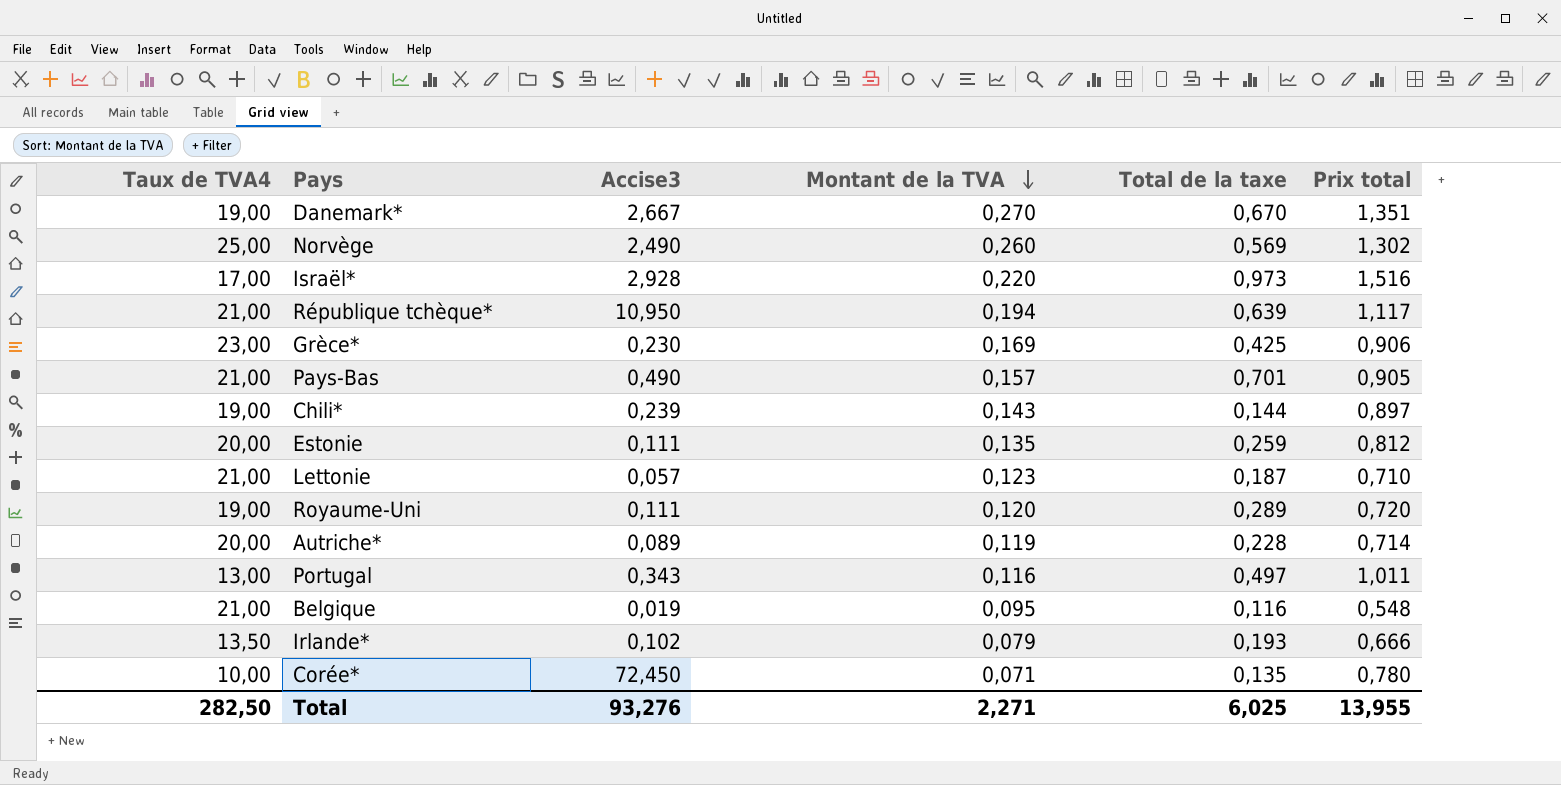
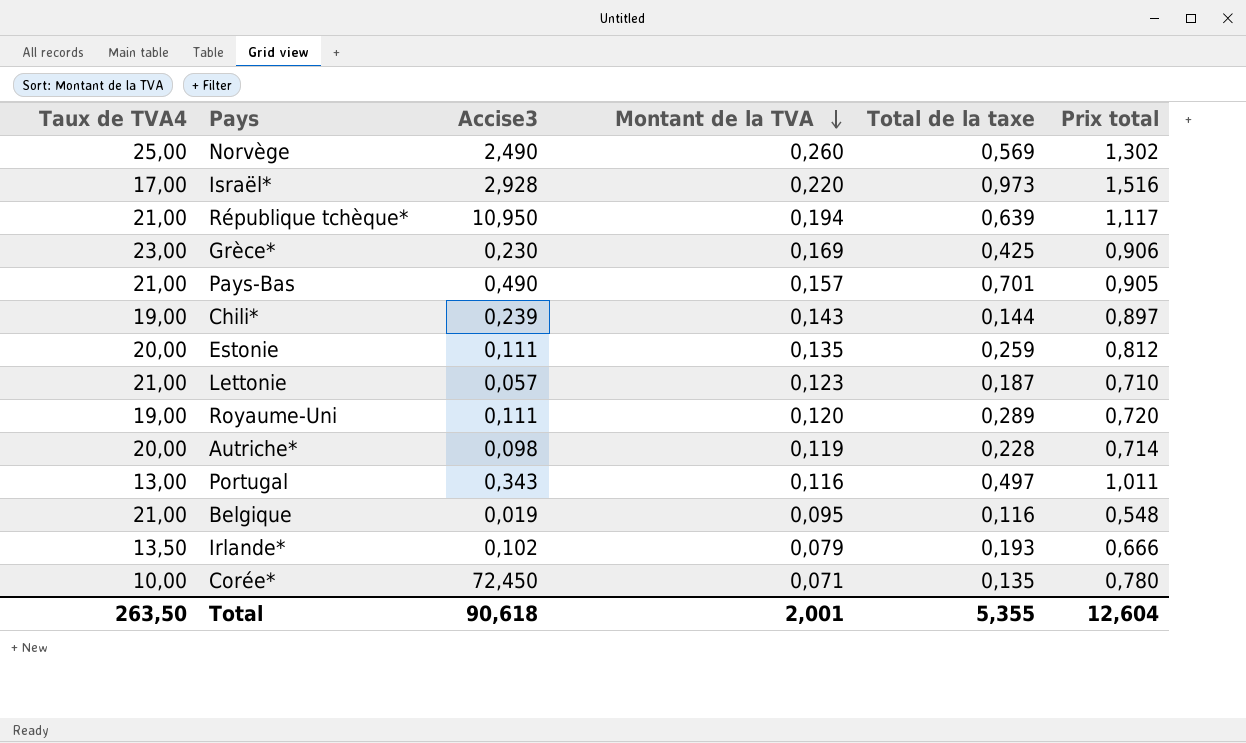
row Danemark*: 19,00 | 2,667 | 0,270 | 0,670 | 1,351 -> none
Autriche* | Accise3: 0,089 -> 0,098
Total | Taux de TVA4: 282,50 -> 263,50
Total | Accise3: 93,276 -> 90,618
Total | Montant de la TVA: 2,271 -> 2,001
Total | Total de la taxe: 6,025 -> 5,355
Total | Prix total: 13,955 -> 12,604

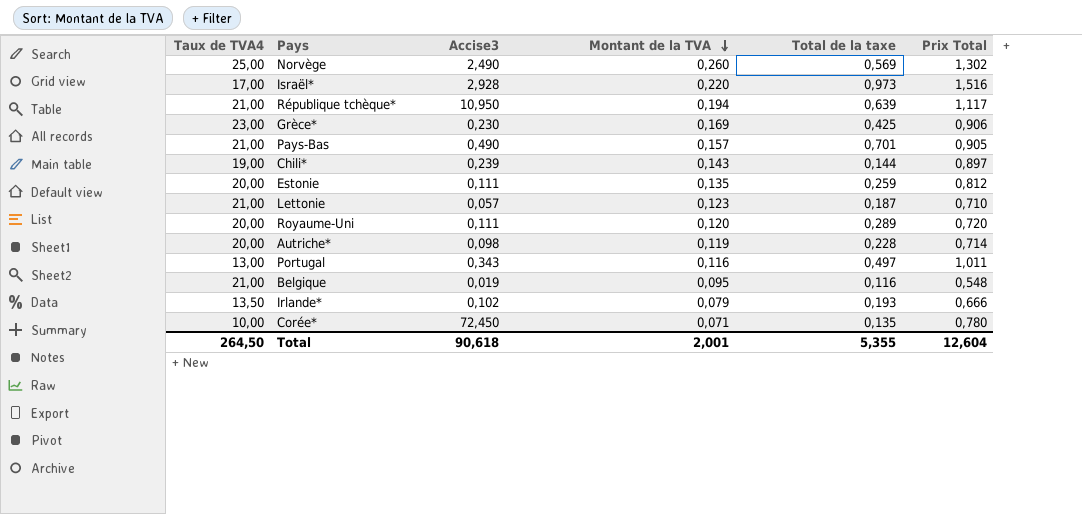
column name: Prix total -> Prix Total
Royaume-Uni | Taux de TVA4: 19,00 -> 20,00
Total | Taux de TVA4: 263,50 -> 264,50

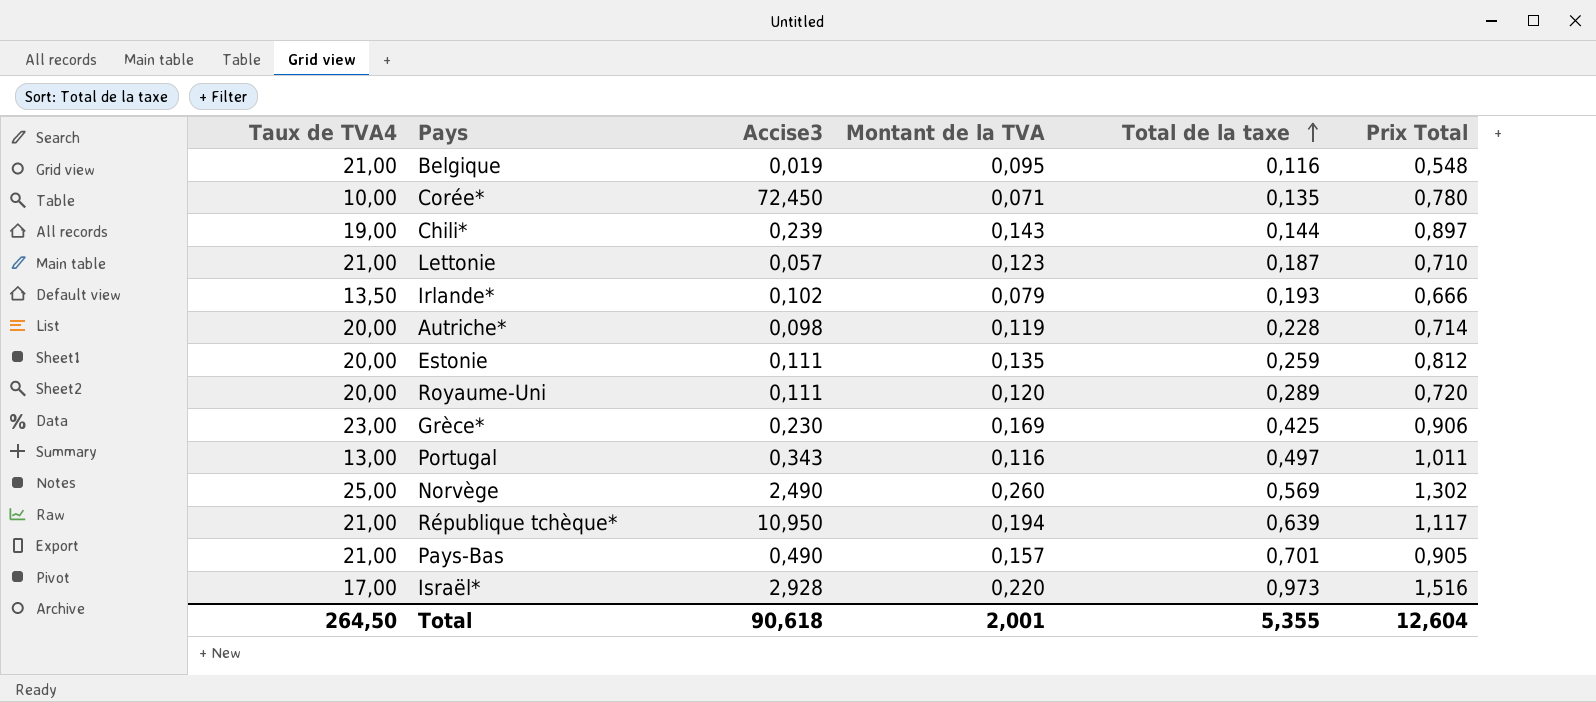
row order: Montant de la TVA descending -> Total de la taxe ascending

